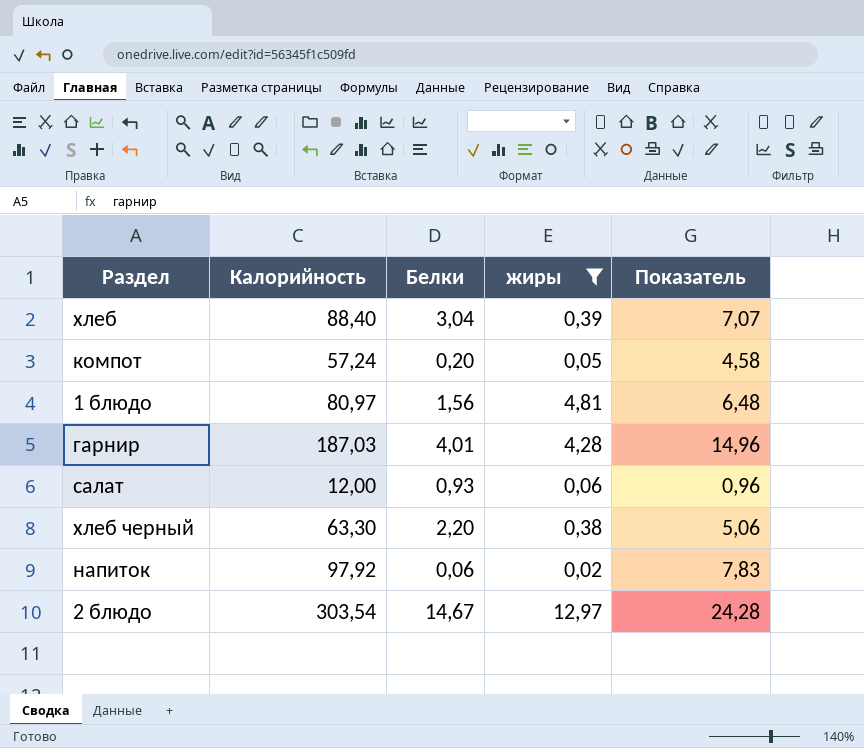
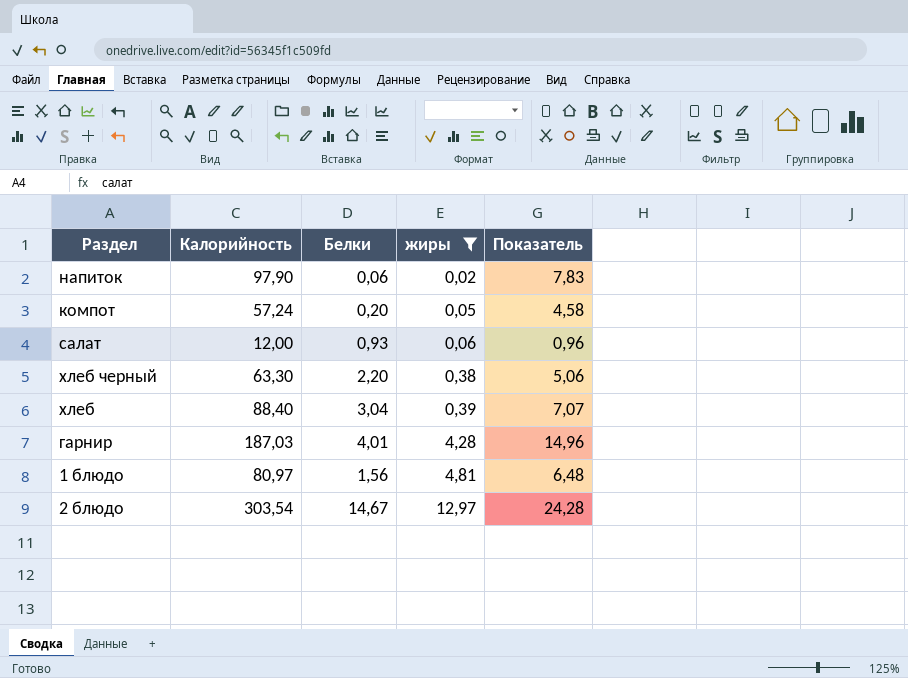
row order: none -> жиры ascending
напиток | Калорийность: 97,92 -> 97,90

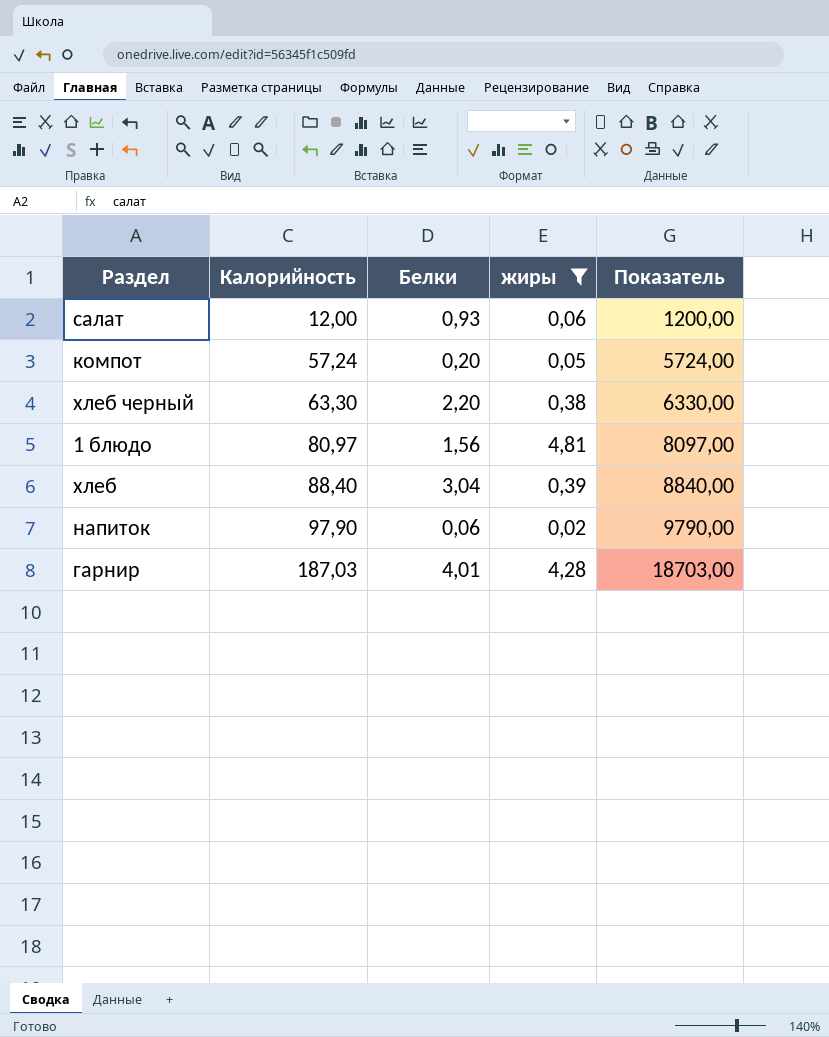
row order: жиры ascending -> Калорийность ascending
column Показатель | formula: [Калорийность] * 0,08 -> [Калорийность] * 100
row 2 блюдо: 303,54 | 14,67 | 12,97 | 24,28 -> none

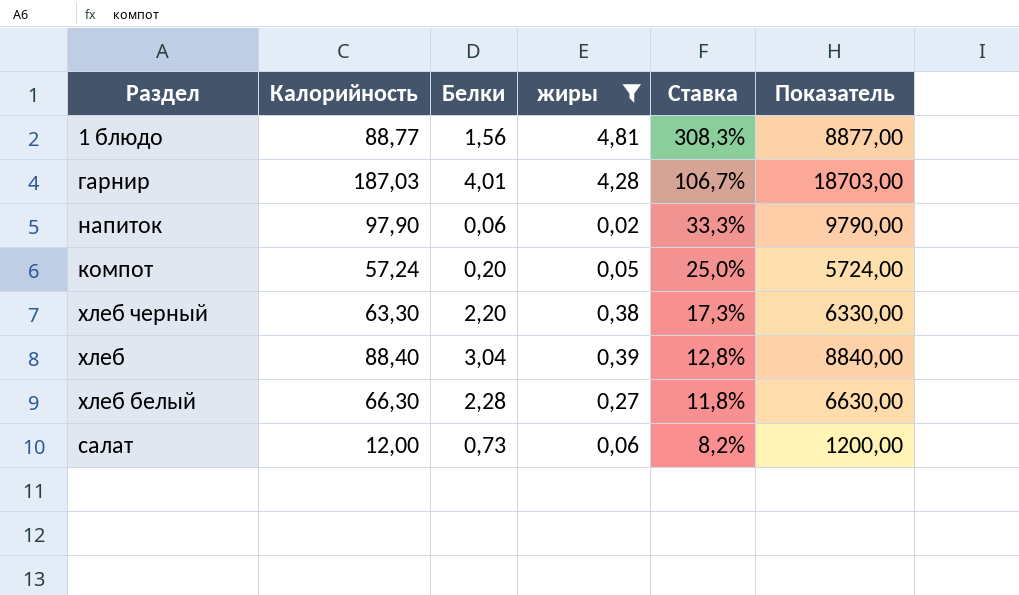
row order: Калорийность ascending -> Ставка descending
column Ставка | formula: none -> [жиры] / [Белки]
1 блюдо | Калорийность: 80,97 -> 88,77
1 блюдо | Показатель: 8097,00 -> 8877,00
row хлеб белый: none -> 66,30 | 2,28 | 0,27 | 11,8% | 6630,00
салат | Белки: 0,93 -> 0,73

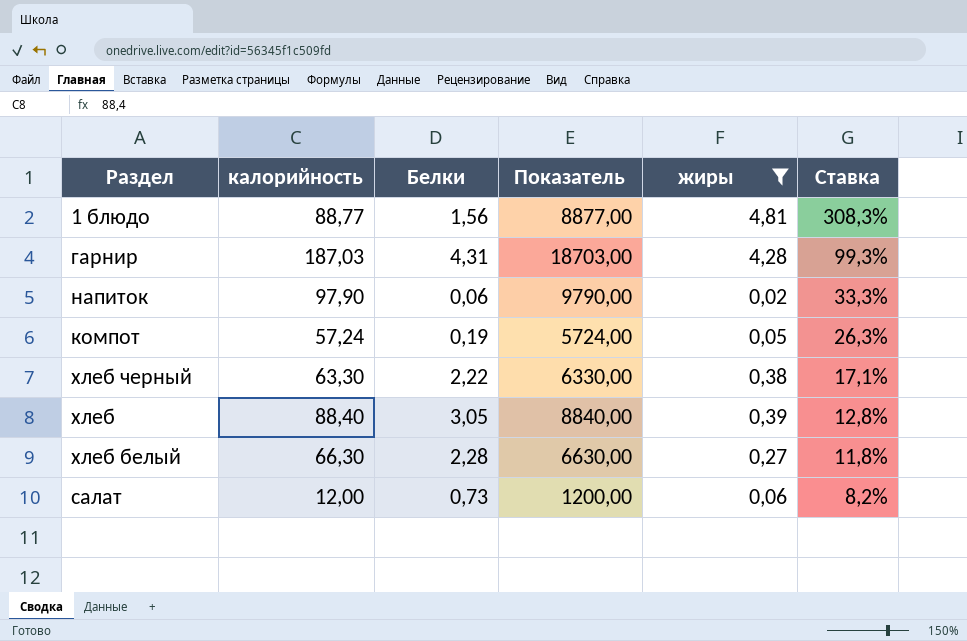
column name: Калорийность -> калорийность
column Показатель | position: 6 -> 4
гарнир | Белки: 4,01 -> 4,31
гарнир | Ставка: 106,7% -> 99,3%
компот | Белки: 0,20 -> 0,19
компот | Ставка: 25,0% -> 26,3%
хлеб черный | Белки: 2,20 -> 2,22
хлеб черный | Ставка: 17,3% -> 17,1%
хлеб | Белки: 3,04 -> 3,05

